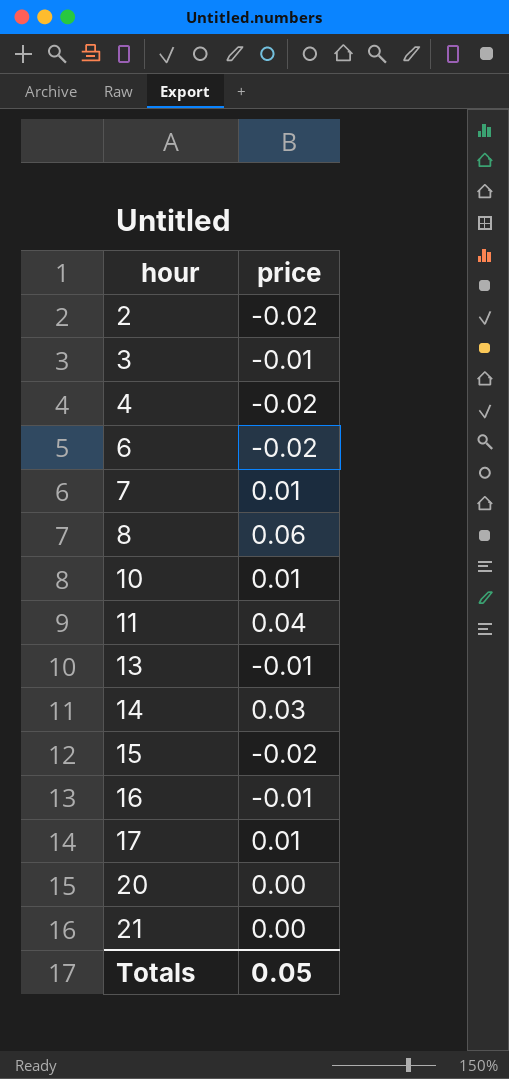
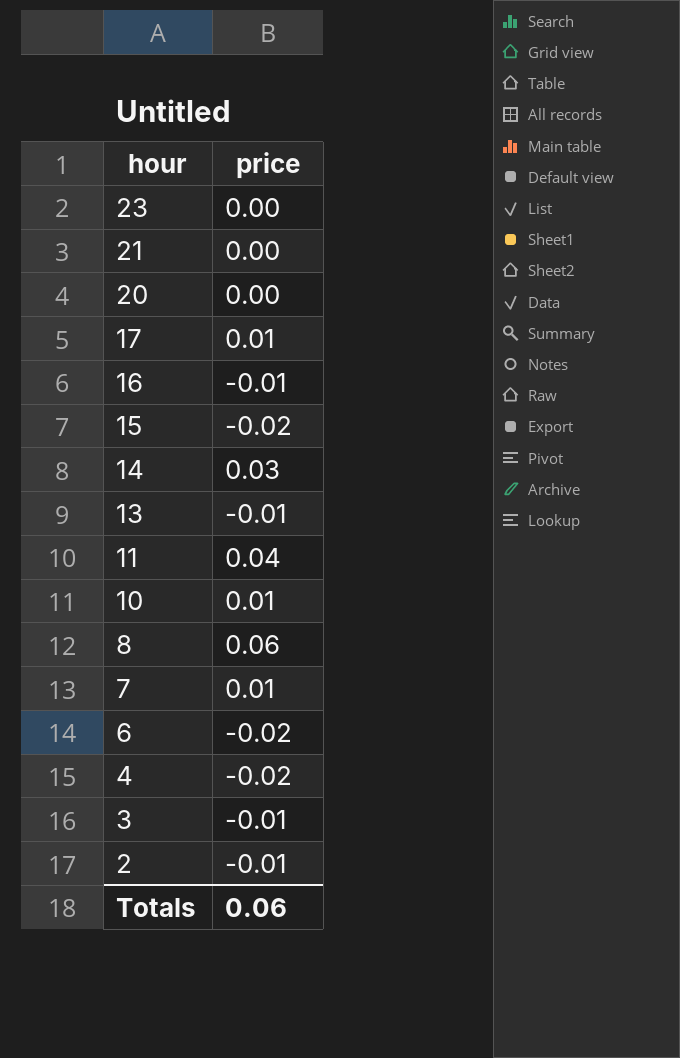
row order: hour ascending -> hour descending
row 23: none -> 0.00
2 | price: -0.02 -> -0.01
Totals | price: 0.05 -> 0.06

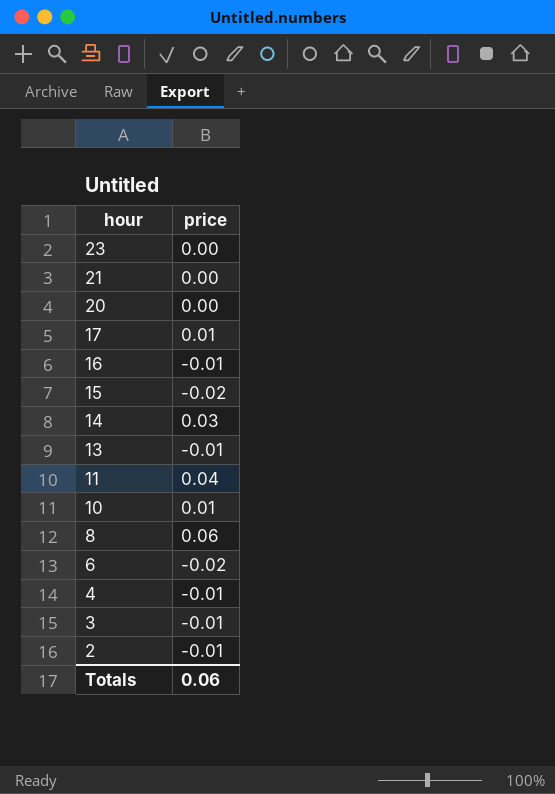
row 7: 0.01 -> none
4 | price: -0.02 -> -0.01

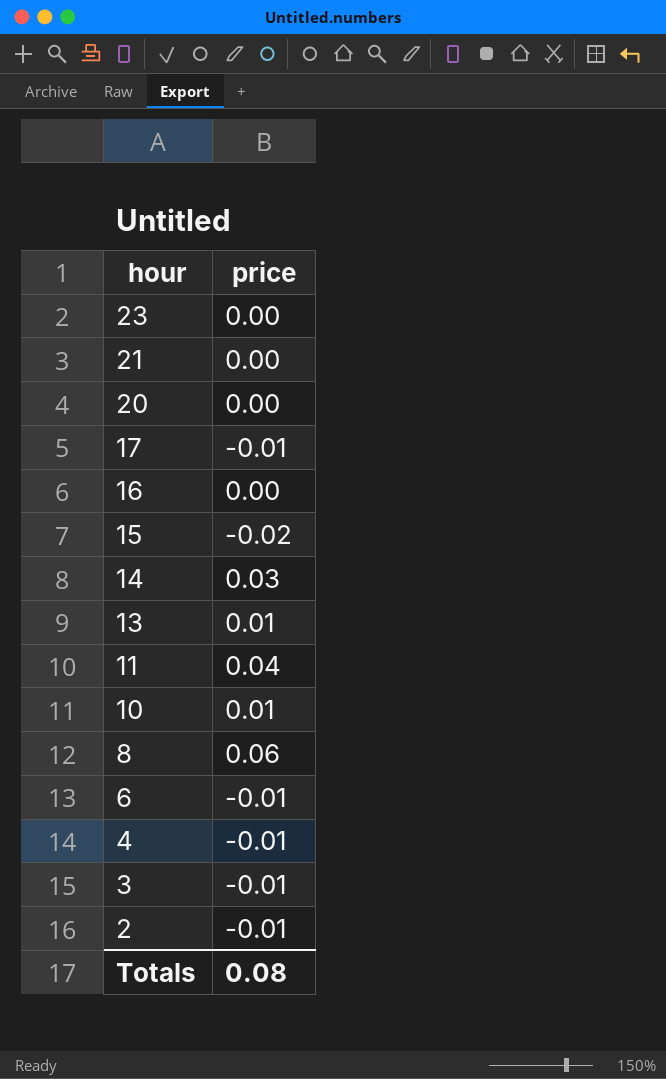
17 | price: 0.01 -> -0.01
16 | price: -0.01 -> 0.00
13 | price: -0.01 -> 0.01
6 | price: -0.02 -> -0.01
Totals | price: 0.06 -> 0.08

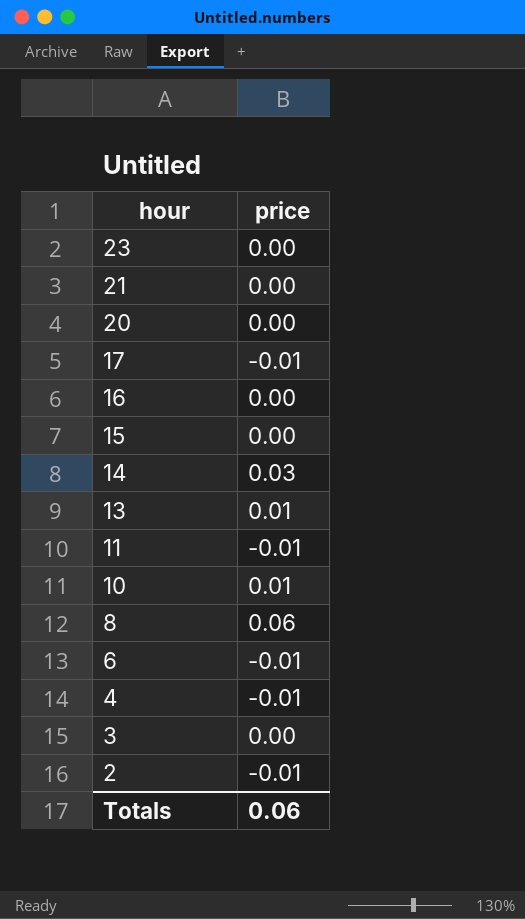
15 | price: -0.02 -> 0.00
11 | price: 0.04 -> -0.01
3 | price: -0.01 -> 0.00
Totals | price: 0.08 -> 0.06

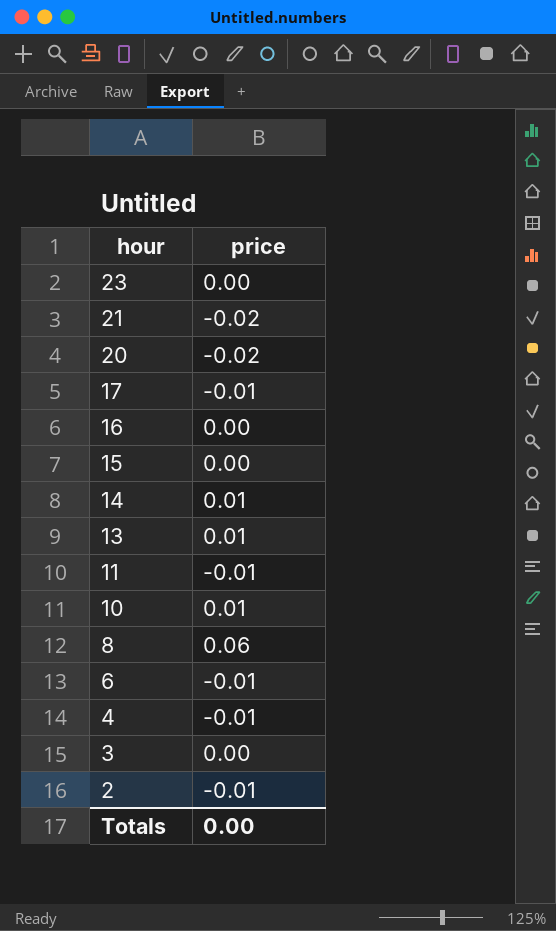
21 | price: 0.00 -> -0.02
20 | price: 0.00 -> -0.02
14 | price: 0.03 -> 0.01
Totals | price: 0.06 -> 0.00

